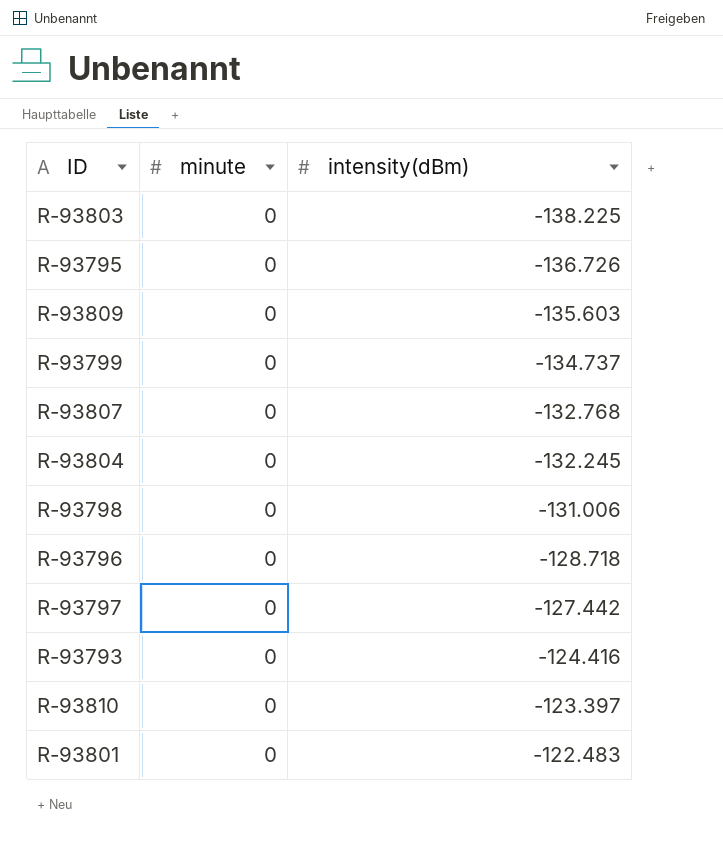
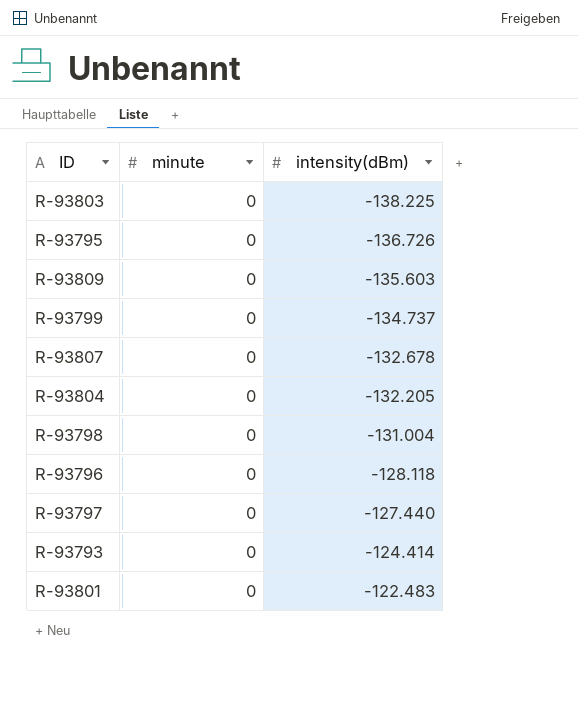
row R-93810: 0 | -123.397 -> none
R-93807 | intensity(dBm): -132.768 -> -132.678
R-93804 | intensity(dBm): -132.245 -> -132.205
R-93798 | intensity(dBm): -131.006 -> -131.004
R-93796 | intensity(dBm): -128.718 -> -128.118
R-93797 | intensity(dBm): -127.442 -> -127.440
R-93793 | intensity(dBm): -124.416 -> -124.414

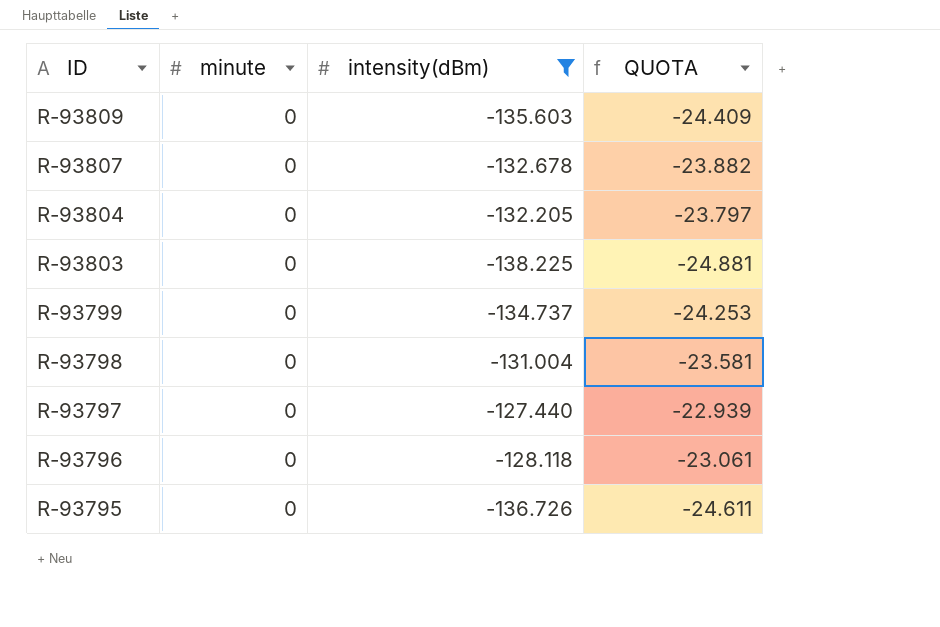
filter: none -> intensity(dBm) <= -127.440
row order: intensity(dBm) ascending -> ID descending
column QUOTA | formula: none -> [intensity(dBm)] * 0.18

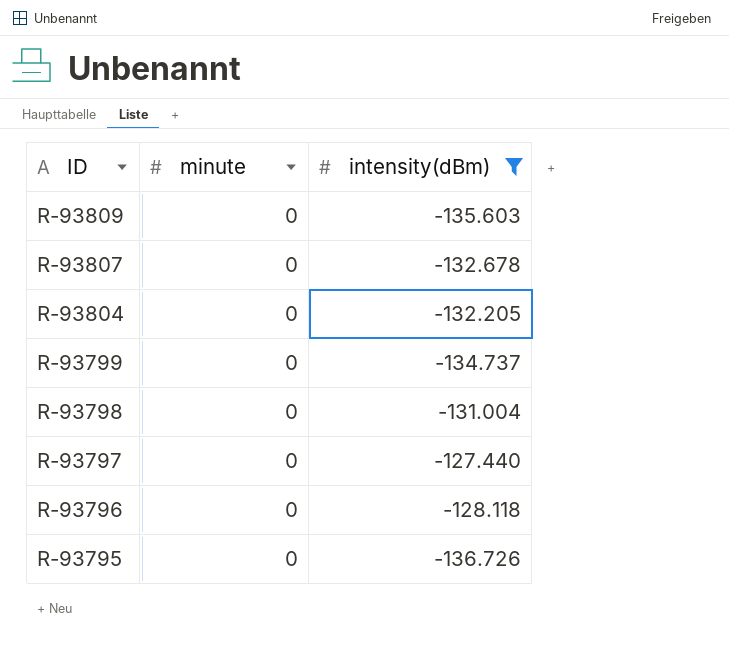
column QUOTA | formula: [intensity(dBm)] * 0.18 -> none
row R-93803: 0 | -138.225 | -24.881 -> none

